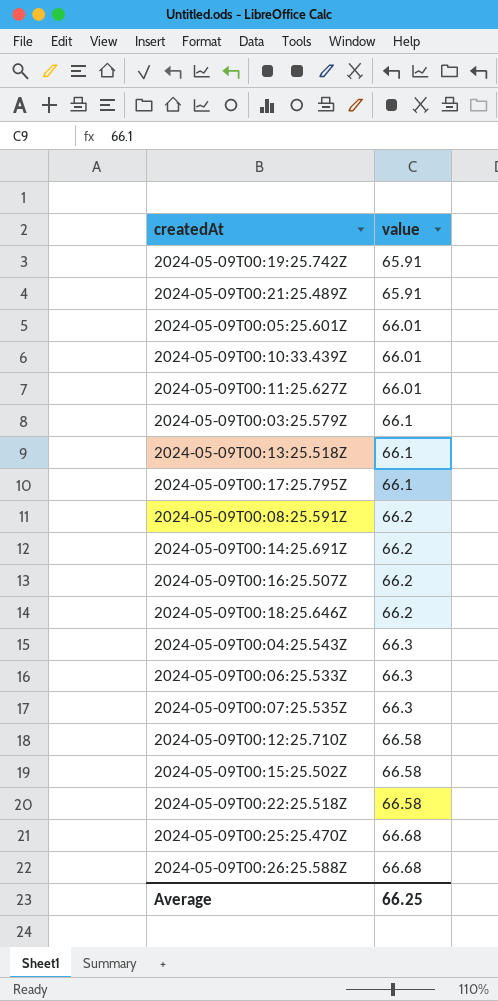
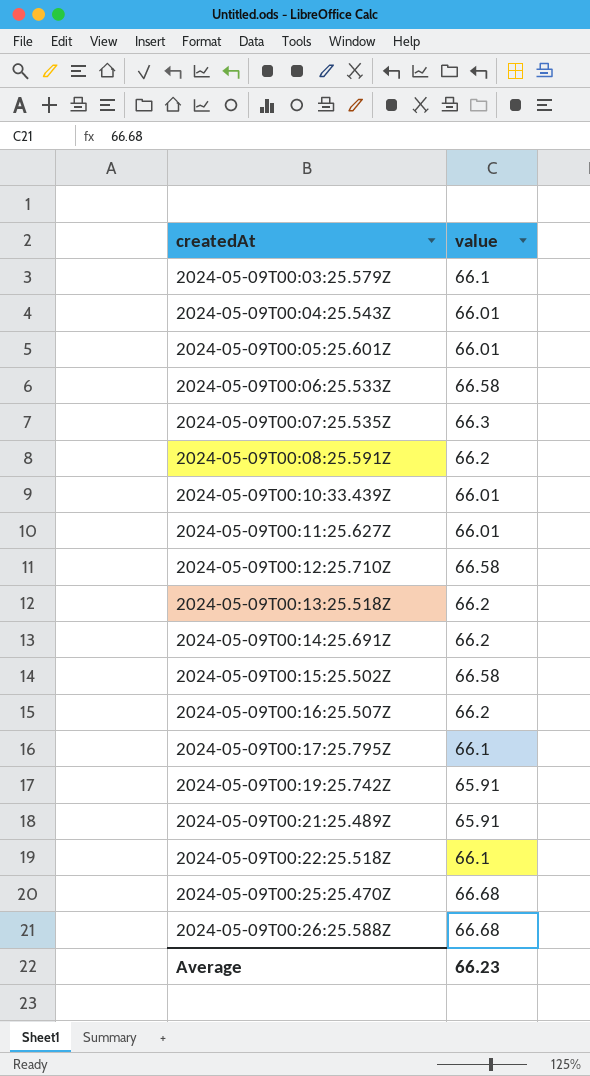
row order: value ascending -> createdAt ascending
row 2024-05-09T00:18:25.646Z: 66.2 -> none
2024-05-09T00:04:25.543Z | value: 66.3 -> 66.01
2024-05-09T00:06:25.533Z | value: 66.3 -> 66.58
2024-05-09T00:13:25.518Z | value: 66.1 -> 66.2
2024-05-09T00:22:25.518Z | value: 66.58 -> 66.1
Average | value: 66.25 -> 66.23

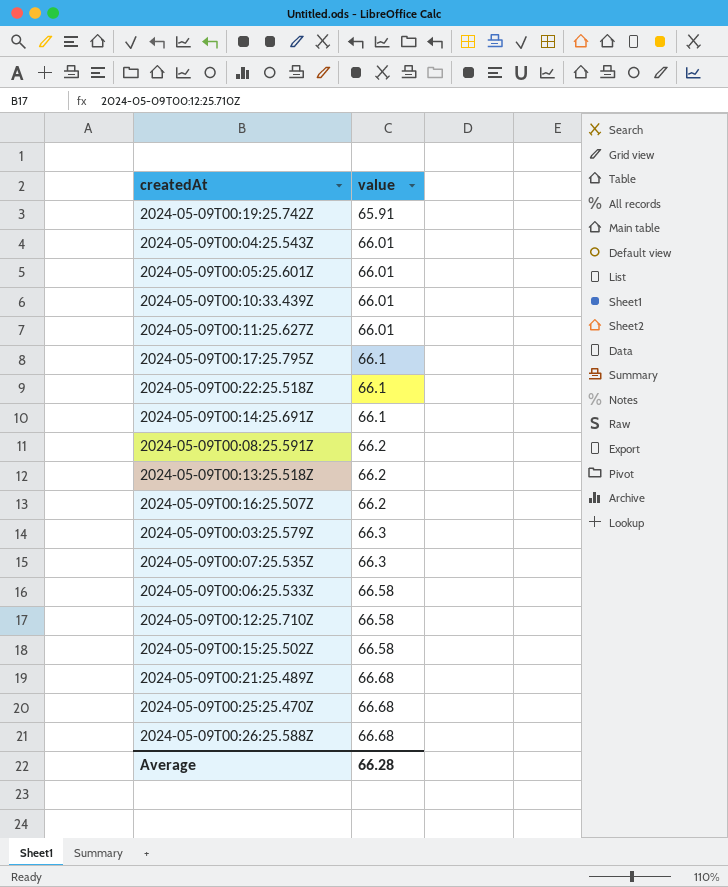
row order: createdAt ascending -> value ascending
2024-05-09T00:14:25.691Z | value: 66.2 -> 66.1
2024-05-09T00:03:25.579Z | value: 66.1 -> 66.3
2024-05-09T00:21:25.489Z | value: 65.91 -> 66.68
Average | value: 66.23 -> 66.28

